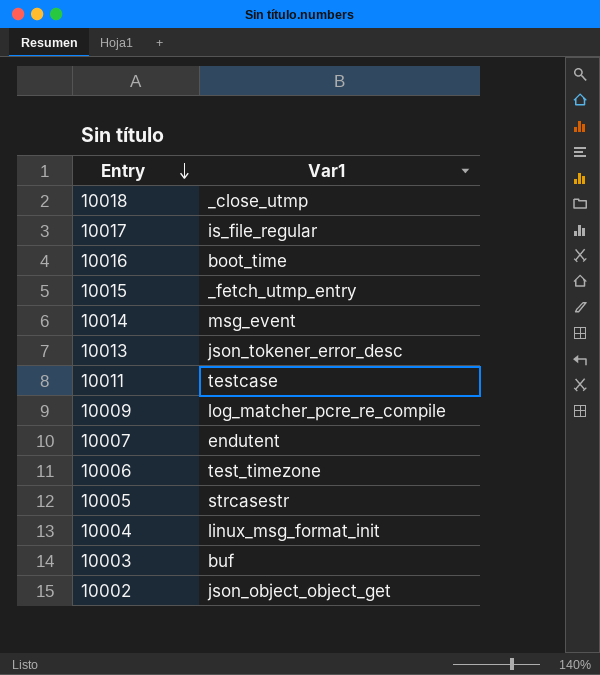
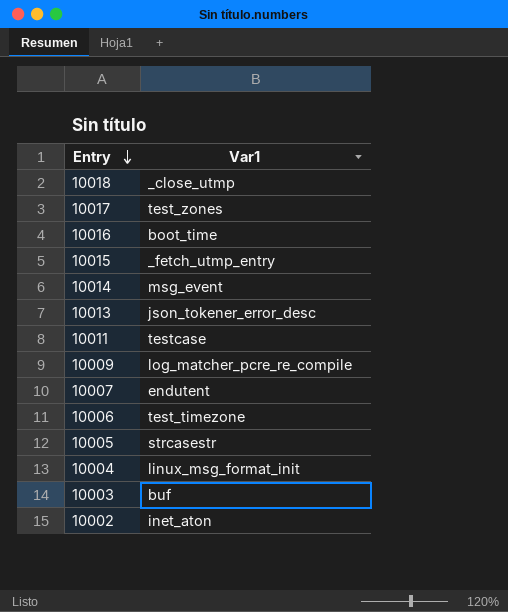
10017 | Var1: is_file_regular -> test_zones
10002 | Var1: json_object_object_get -> inet_aton

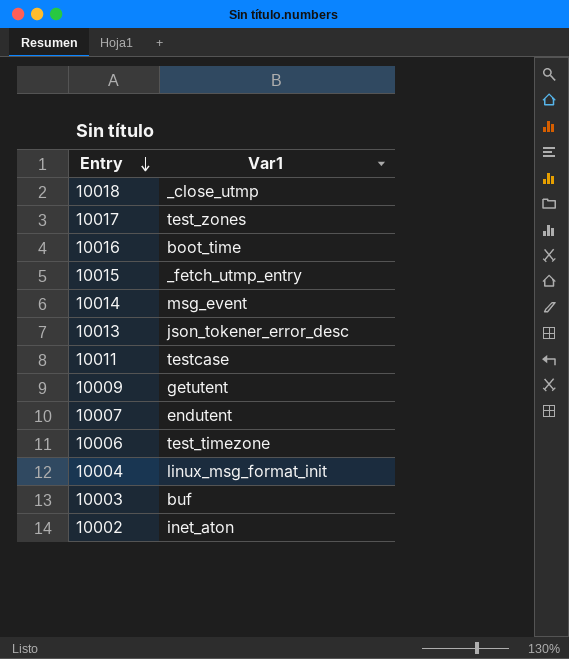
row 10005: strcasestr -> none
10009 | Var1: log_matcher_pcre_re_compile -> getutent

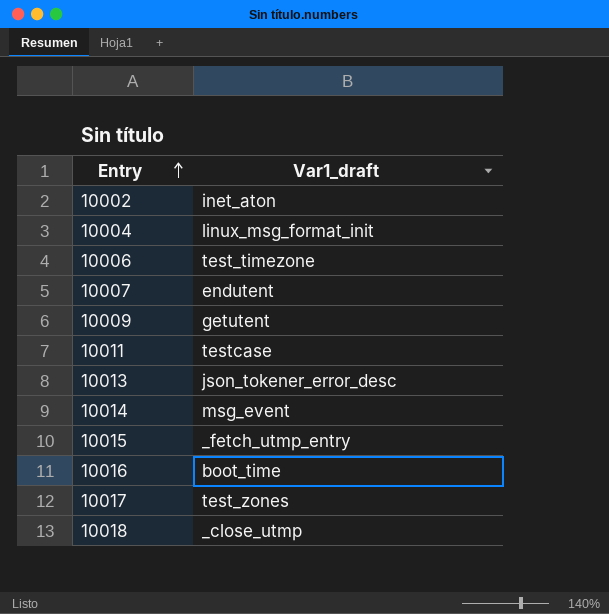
row order: Entry descending -> Entry ascending
column name: Var1 -> Var1_draft
row 10003: buf -> none

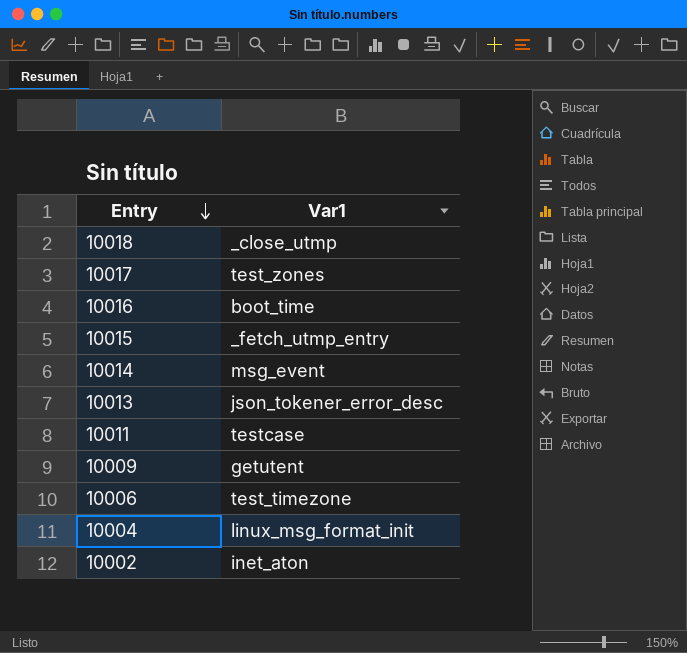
row order: Entry ascending -> Entry descending
column name: Var1_draft -> Var1
row 10007: endutent -> none

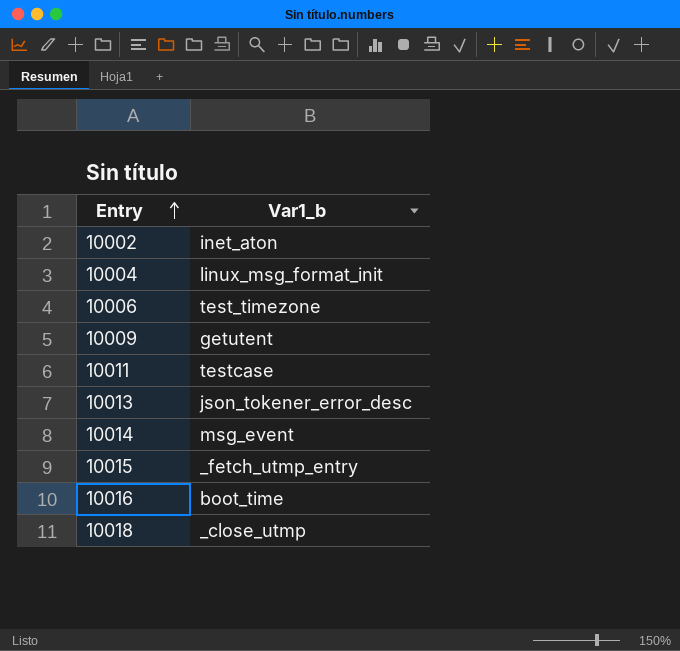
row order: Entry descending -> Entry ascending
column name: Var1 -> Var1_b
row 10017: test_zones -> none

